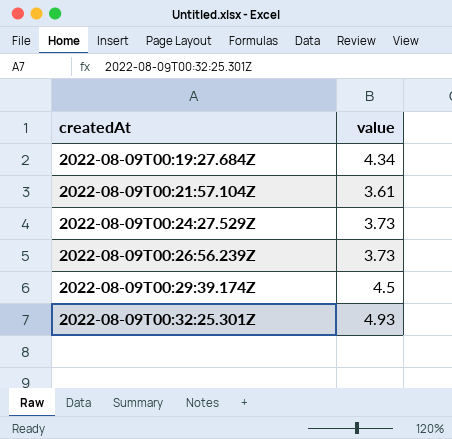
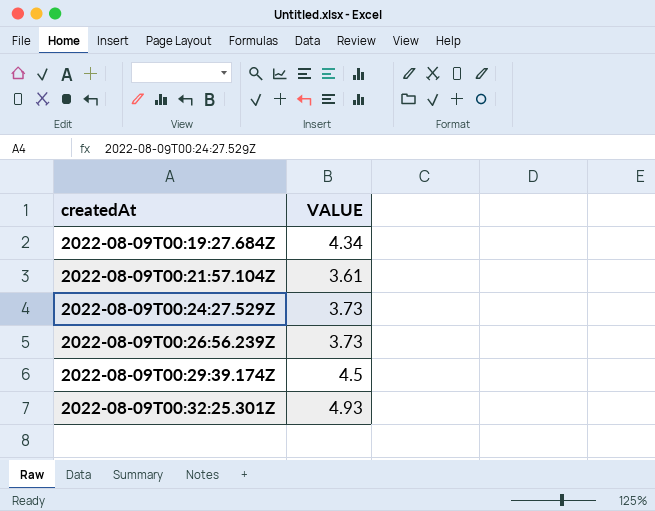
column name: value -> VALUE

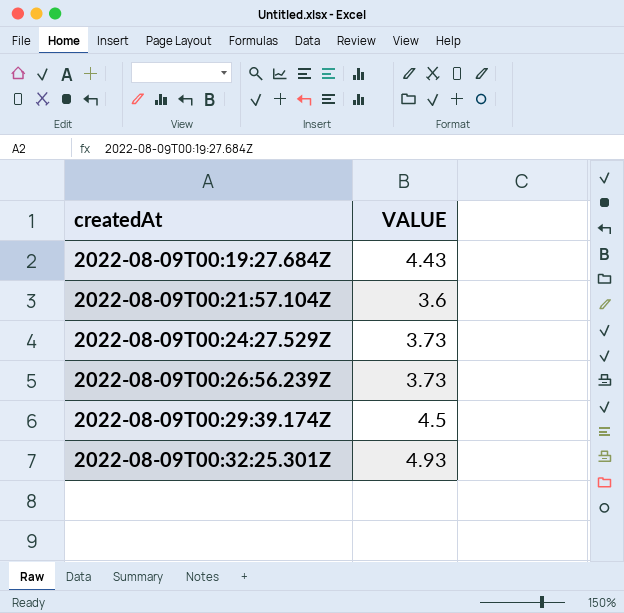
2022-08-09T00:19:27.684Z | VALUE: 4.34 -> 4.43
2022-08-09T00:21:57.104Z | VALUE: 3.61 -> 3.6

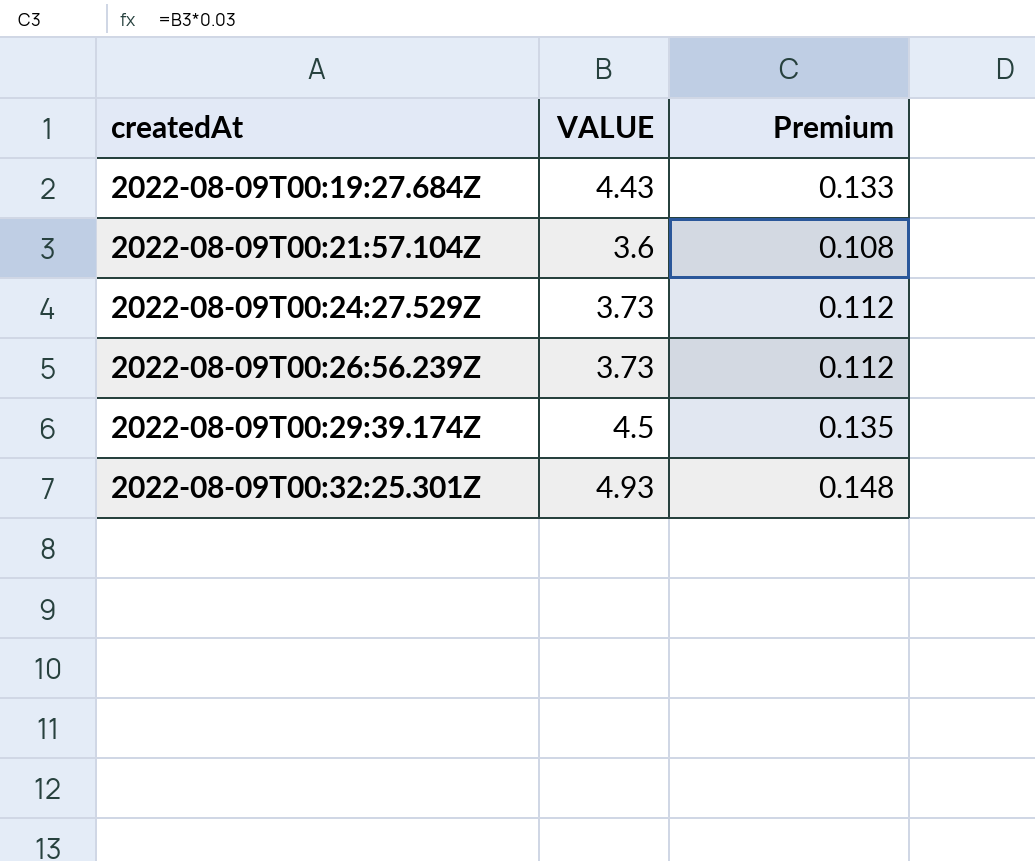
column Premium | formula: none -> [VALUE] * 0.03

